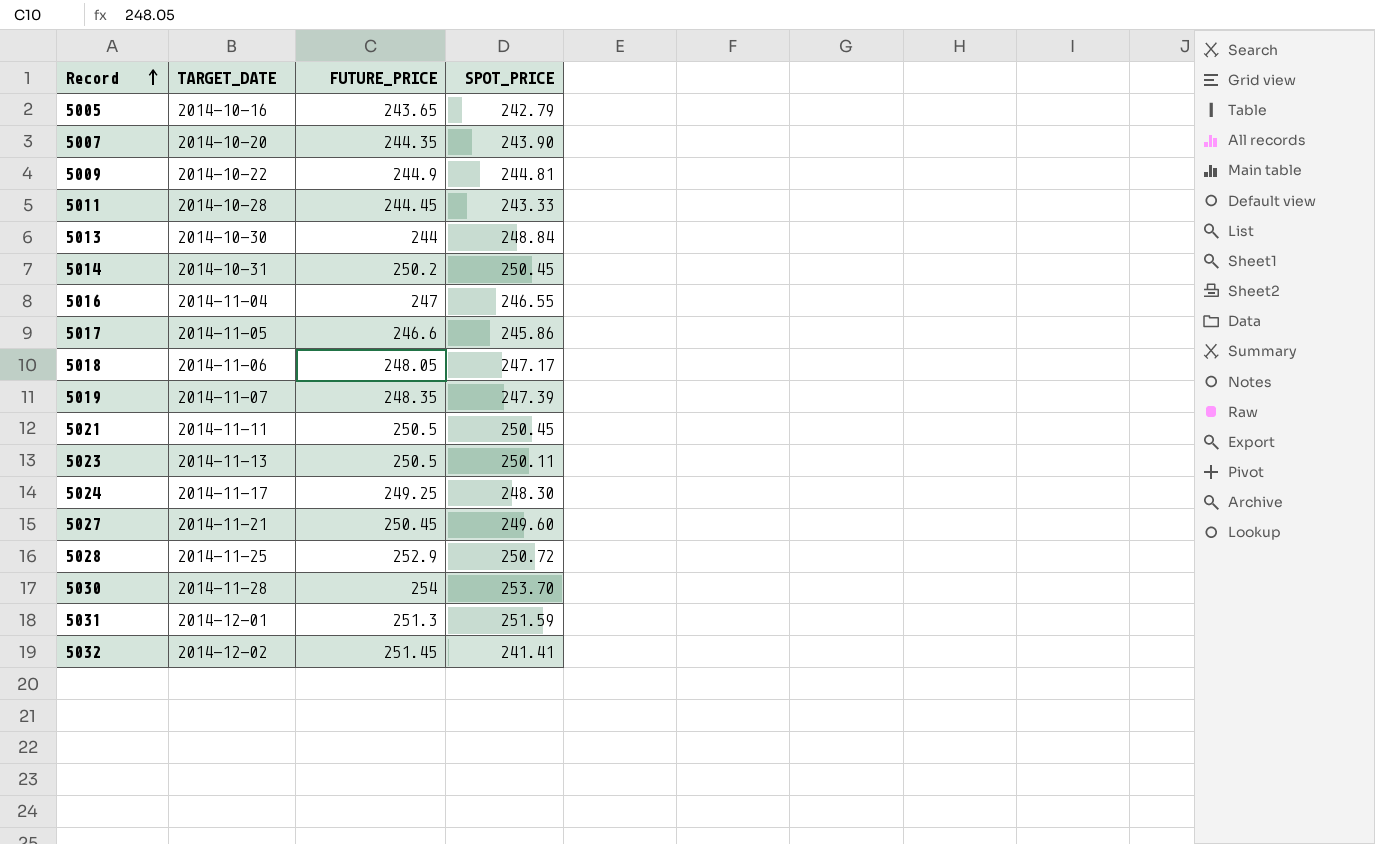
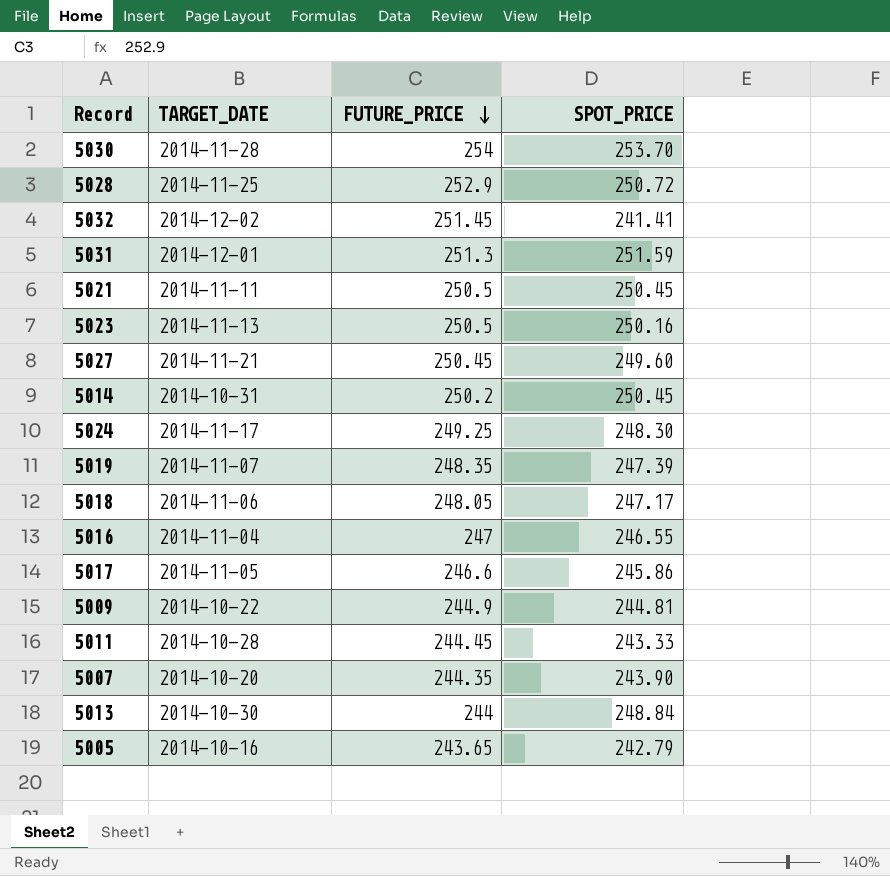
row order: Record ascending -> FUTURE_PRICE descending
5023 | SPOT_PRICE: 250.11 -> 250.16

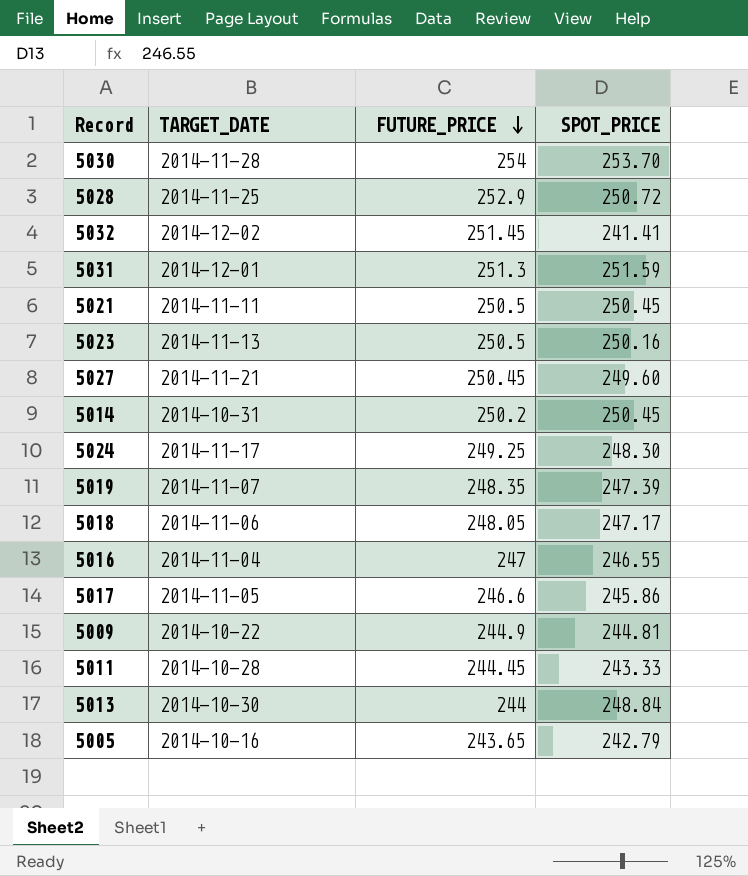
row 5007: 2014-10-20 | 244.35 | 243.90 -> none

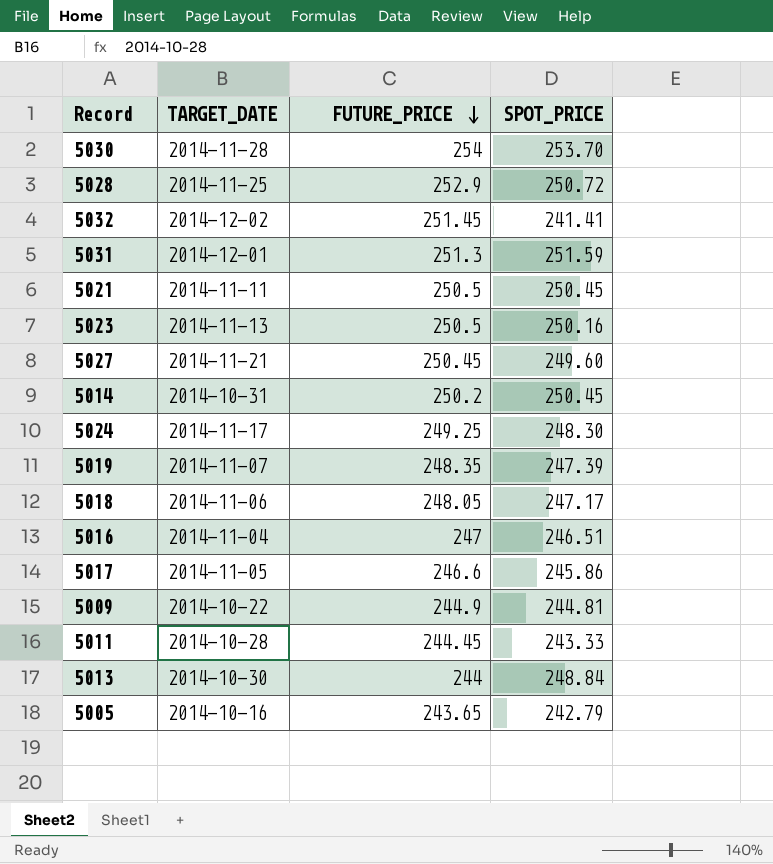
5016 | SPOT_PRICE: 246.55 -> 246.51

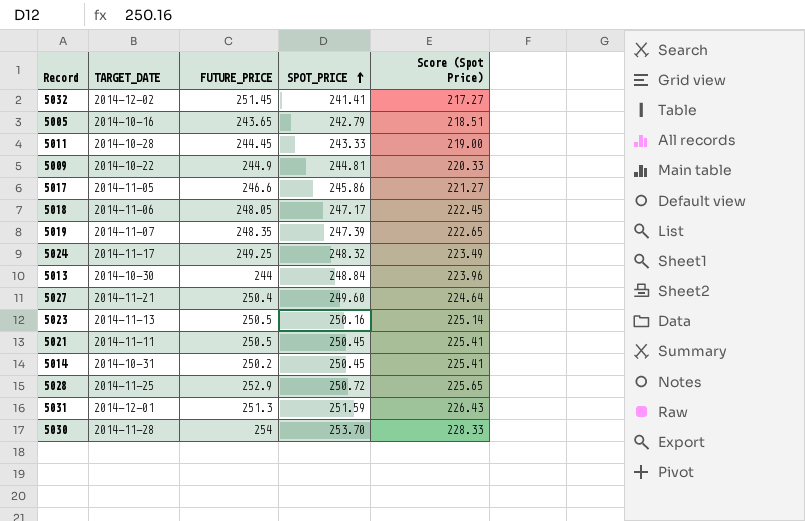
row order: FUTURE_PRICE descending -> SPOT_PRICE ascending
column Score (Spot Price) | formula: none -> [SPOT_PRICE] * 0.9
row 5016: 2014-11-04 | 247 | 246.51 -> none
5024 | SPOT_PRICE: 248.30 -> 248.32
5027 | FUTURE_PRICE: 250.45 -> 250.4

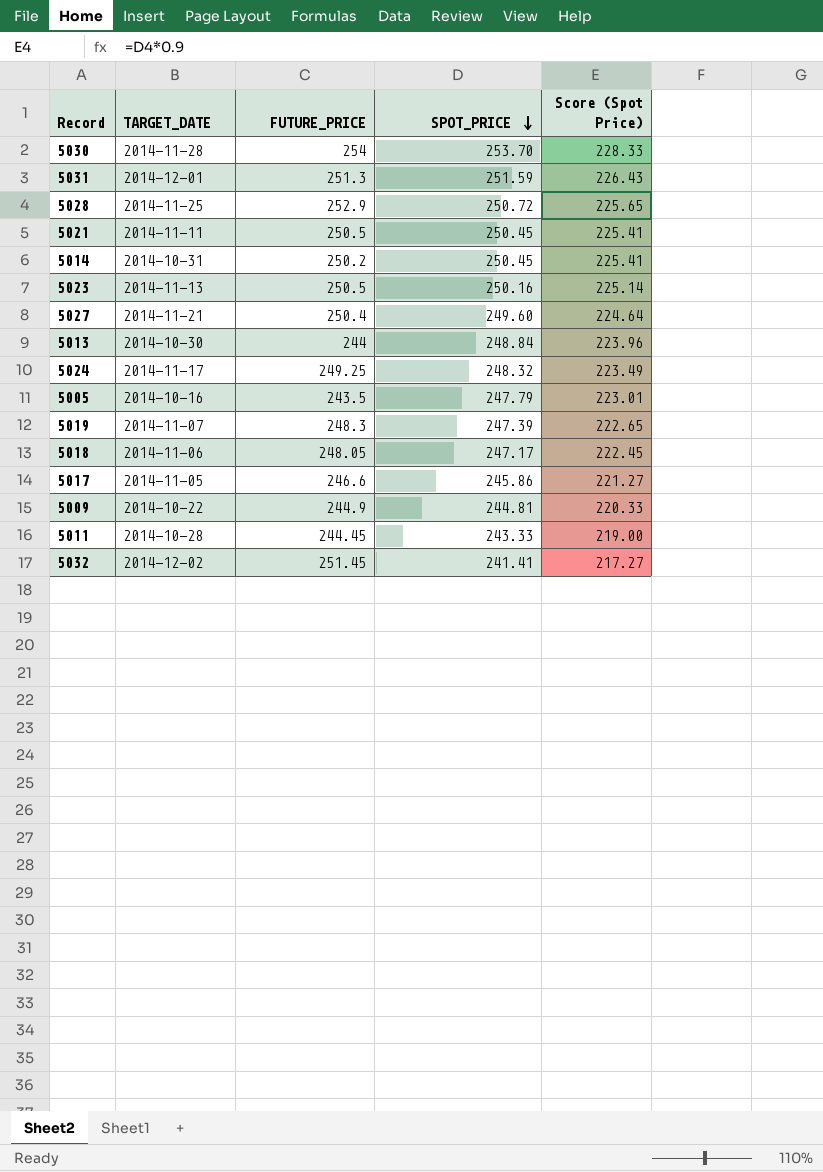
row order: SPOT_PRICE ascending -> SPOT_PRICE descending
5005 | FUTURE_PRICE: 243.65 -> 243.5
5005 | SPOT_PRICE: 242.79 -> 247.79
5005 | Score (Spot Price): 218.51 -> 223.01
5019 | FUTURE_PRICE: 248.35 -> 248.3

